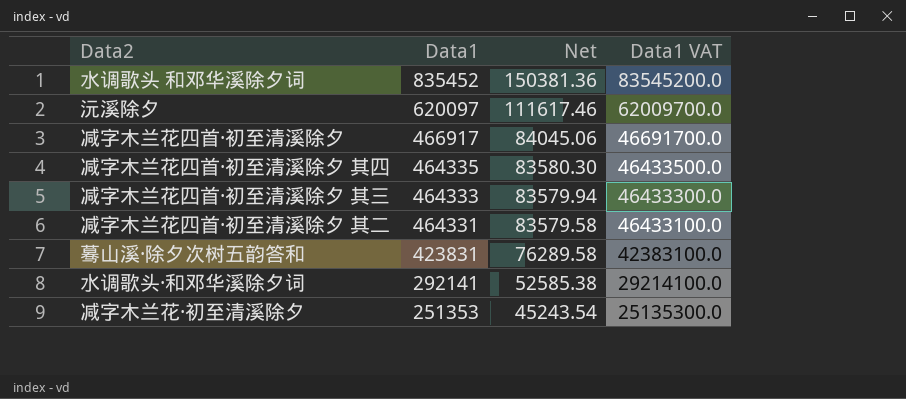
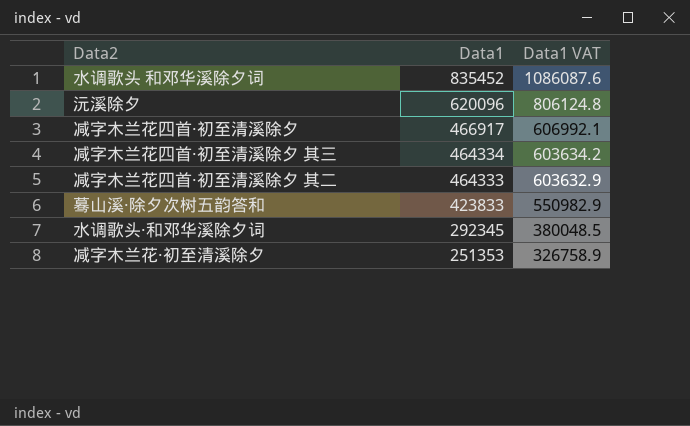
column Net | formula: [Data1] * 0.18 -> none
column Data1 VAT | formula: [Data1] * 100 -> [Data1] * 1.3
row 减字木兰花四首·初至清溪除夕 其四: 464335 | 83580.30 | 46433500.0 -> none
沅溪除夕 | Data1: 620097 -> 620096
减字木兰花四首·初至清溪除夕 其三 | Data1: 464333 -> 464334
减字木兰花四首·初至清溪除夕 其二 | Data1: 464331 -> 464333
蓦山溪·除夕次树五韵答和 | Data1: 423831 -> 423833
水调歌头·和邓华溪除夕词 | Data1: 292141 -> 292345

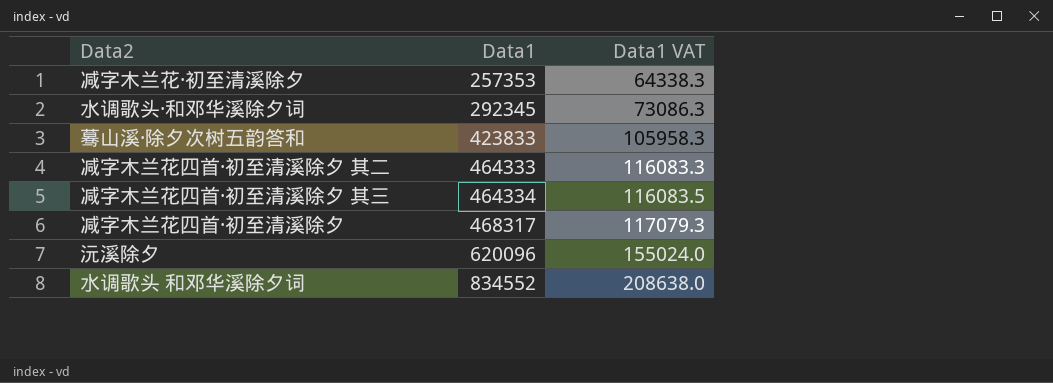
row order: Data1 descending -> Data1 ascending
column Data1 VAT | formula: [Data1] * 1.3 -> [Data1] * 0.25
减字木兰花·初至清溪除夕 | Data1: 251353 -> 257353
减字木兰花四首·初至清溪除夕 | Data1: 466917 -> 468317
水调歌头 和邓华溪除夕词 | Data1: 835452 -> 834552

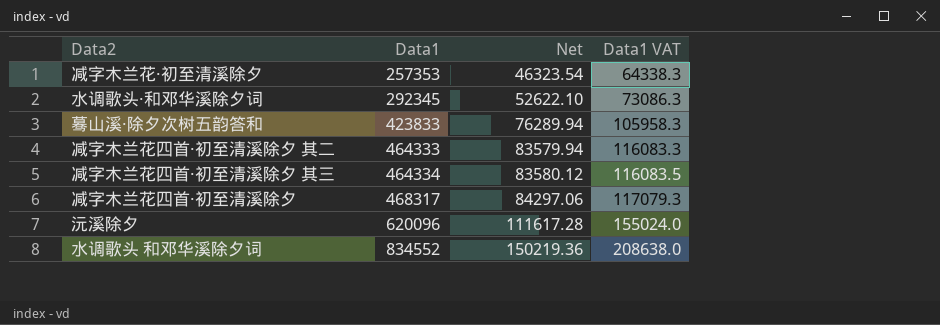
column Net | formula: none -> [Data1] * 0.18

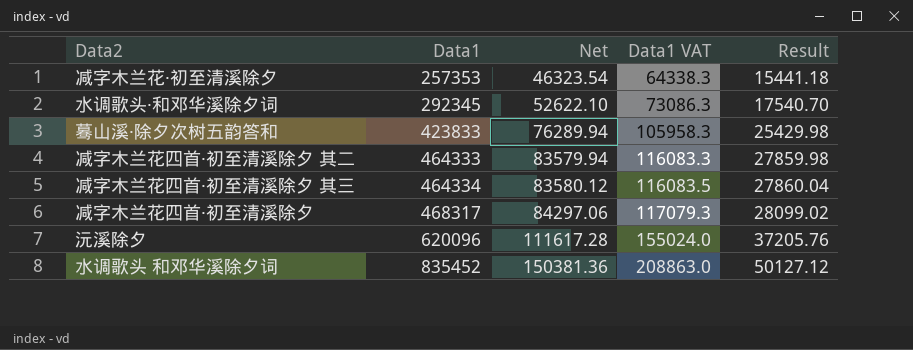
column Result | formula: none -> [Data1] * 0.06
水调歌头 和邓华溪除夕词 | Data1: 834552 -> 835452
水调歌头 和邓华溪除夕词 | Net: 150219.36 -> 150381.36
水调歌头 和邓华溪除夕词 | Data1 VAT: 208638.0 -> 208863.0

